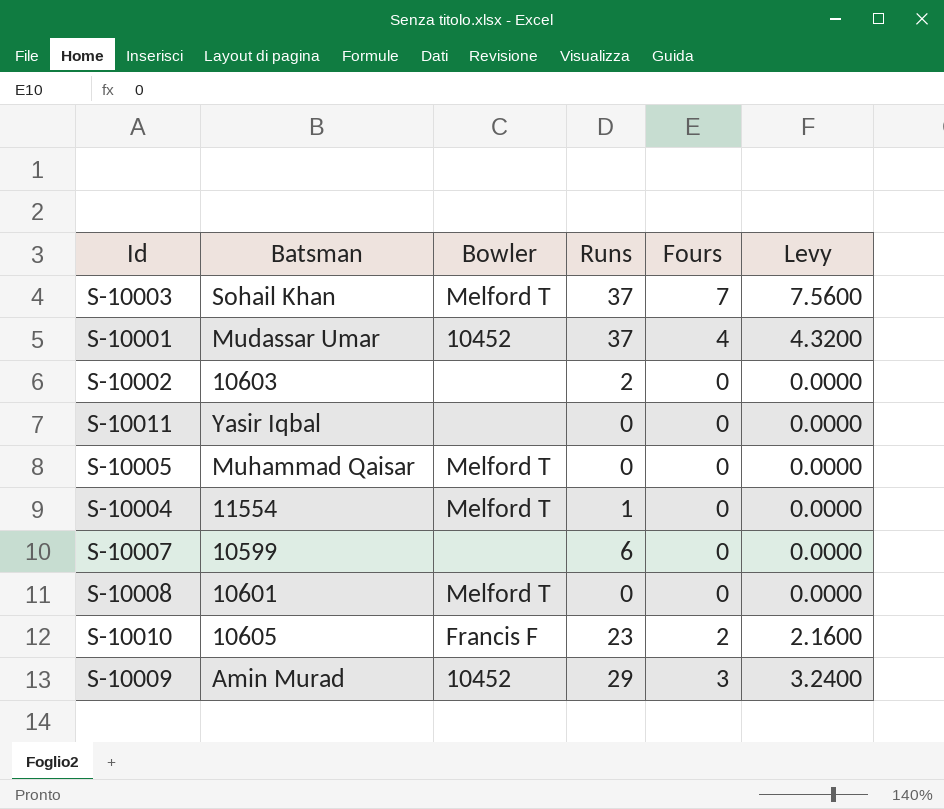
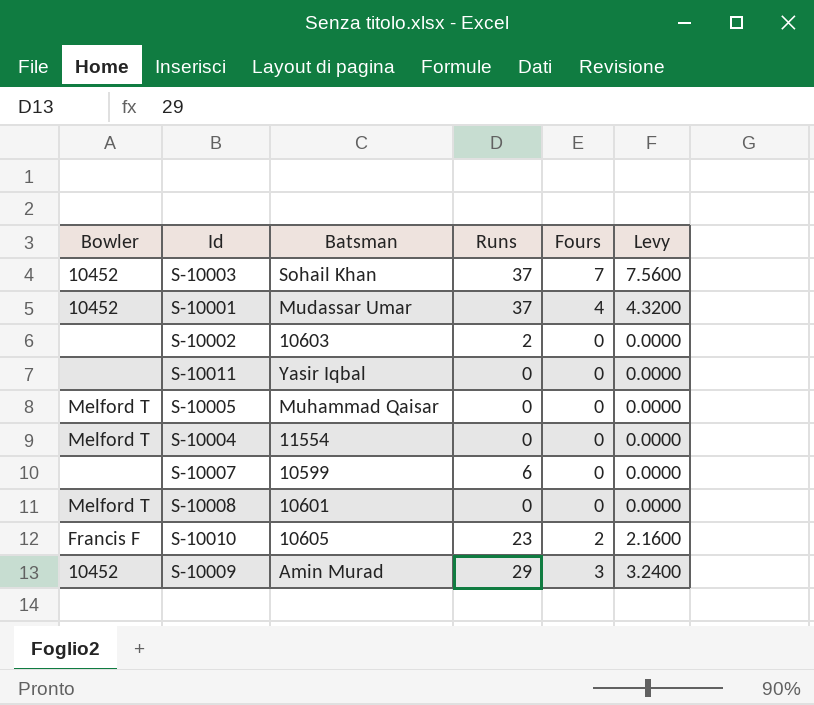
column Bowler | position: 3 -> 1
S-10003 | Bowler: Melford T -> 10452
S-10004 | Runs: 1 -> 0

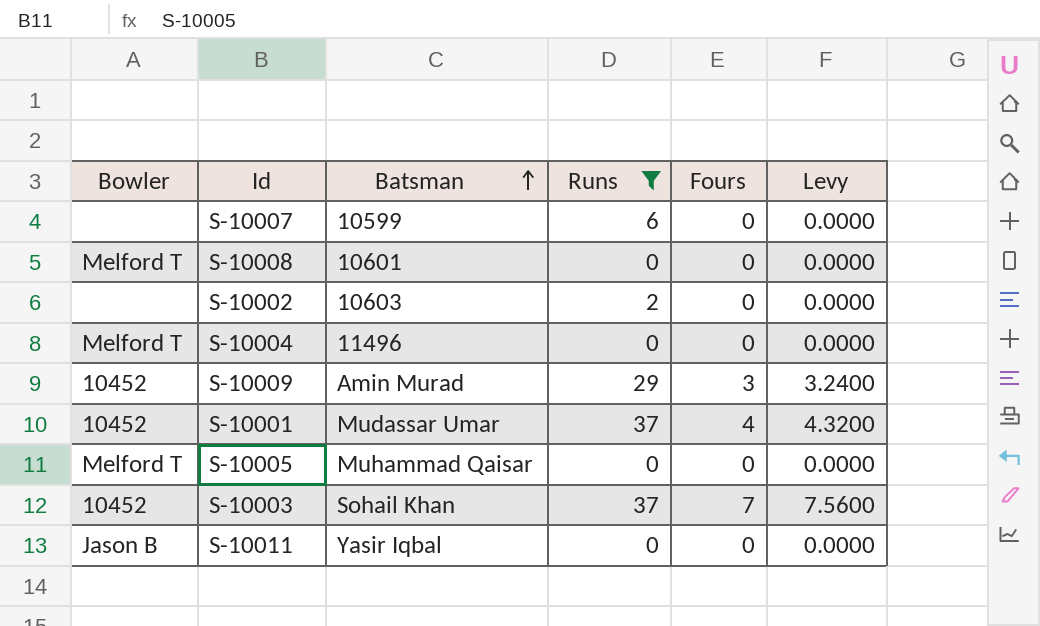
filter: none -> Runs != 23
row order: none -> Batsman ascending
S-10004 | Batsman: 11554 -> 11496
S-10011 | Bowler: none -> Jason B

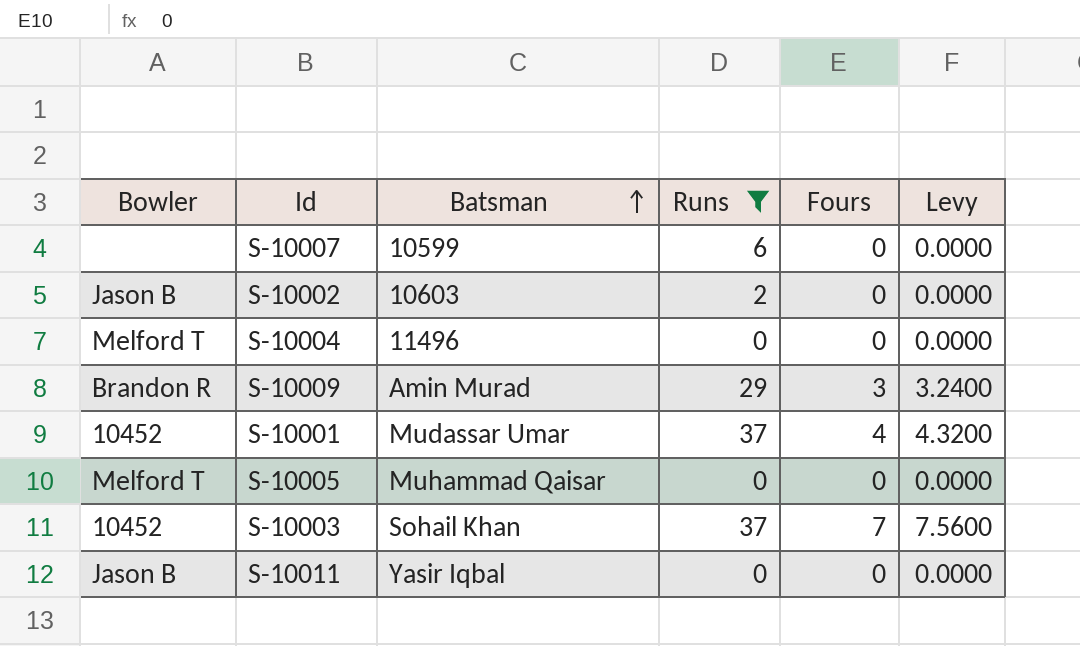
row S-10008: Melford T | 10601 | 0 | 0 | 0.0000 -> none
S-10002 | Bowler: none -> Jason B
S-10009 | Bowler: 10452 -> Brandon R

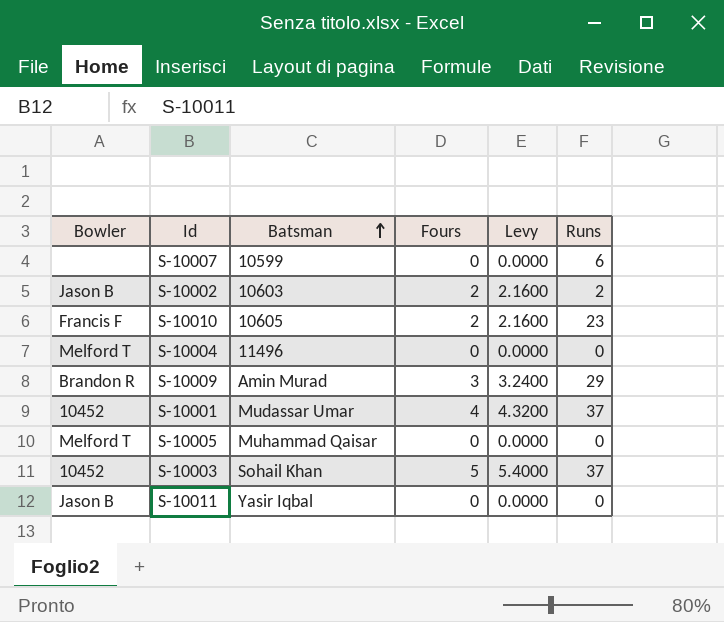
filter: Runs != 23 -> none
column Runs | position: 4 -> 6
S-10002 | Fours: 0 -> 2
S-10002 | Levy: 0.0000 -> 2.1600
S-10003 | Fours: 7 -> 5
S-10003 | Levy: 7.5600 -> 5.4000

